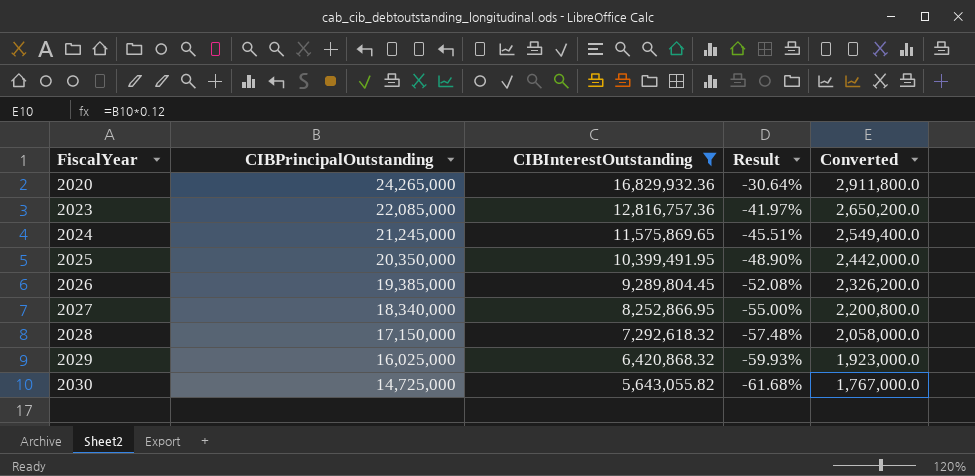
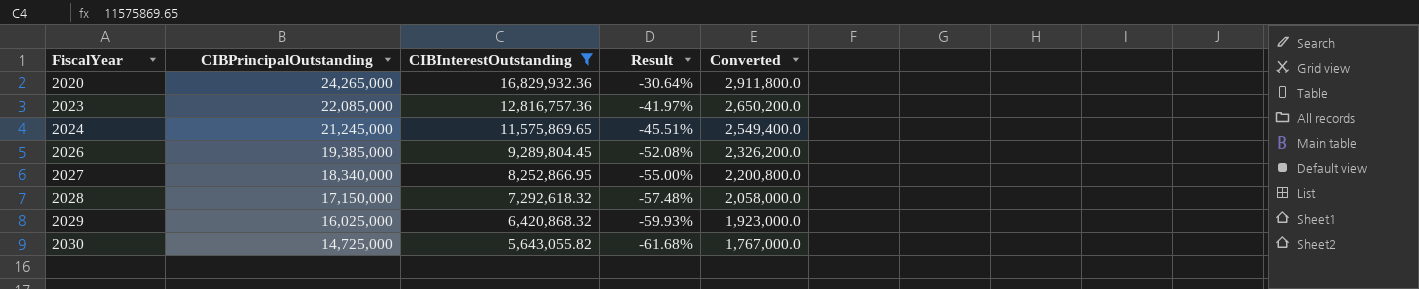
row 2025: 20,350,000 | 10,399,491.95 | -48.90% | 2,442,000.0 -> none

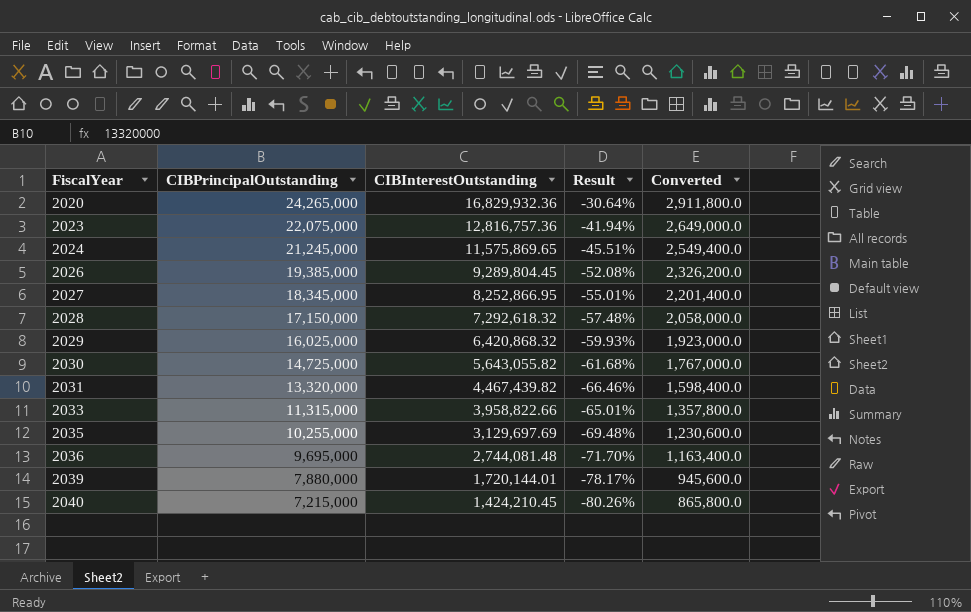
filter: CIBInterestOutstanding >= 5,643,055.82 -> none
2023 | CIBPrincipalOutstanding: 22,085,000 -> 22,075,000
2023 | Result: -41.97% -> -41.94%
2023 | Converted: 2,650,200.0 -> 2,649,000.0
2027 | CIBPrincipalOutstanding: 18,340,000 -> 18,345,000
2027 | Result: -55.00% -> -55.01%
2027 | Converted: 2,200,800.0 -> 2,201,400.0

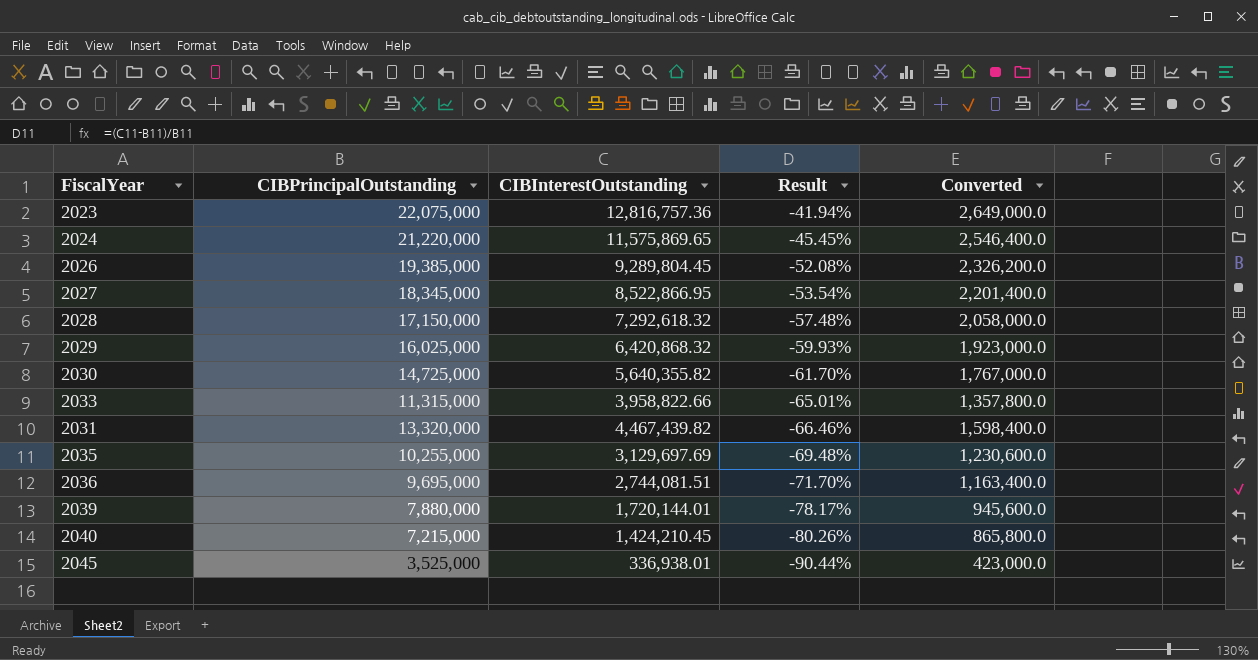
row order: FiscalYear ascending -> Result descending
row 2020: 24,265,000 | 16,829,932.36 | -30.64% | 2,911,800.0 -> none
2024 | CIBPrincipalOutstanding: 21,245,000 -> 21,220,000
2024 | Result: -45.51% -> -45.45%
2024 | Converted: 2,549,400.0 -> 2,546,400.0
2027 | CIBInterestOutstanding: 8,252,866.95 -> 8,522,866.95
2027 | Result: -55.01% -> -53.54%
2030 | CIBInterestOutstanding: 5,643,055.82 -> 5,640,355.82
2030 | Result: -61.68% -> -61.70%
2036 | CIBInterestOutstanding: 2,744,081.48 -> 2,744,081.51
row 2045: none -> 3,525,000 | 336,938.01 | -90.44% | 423,000.0

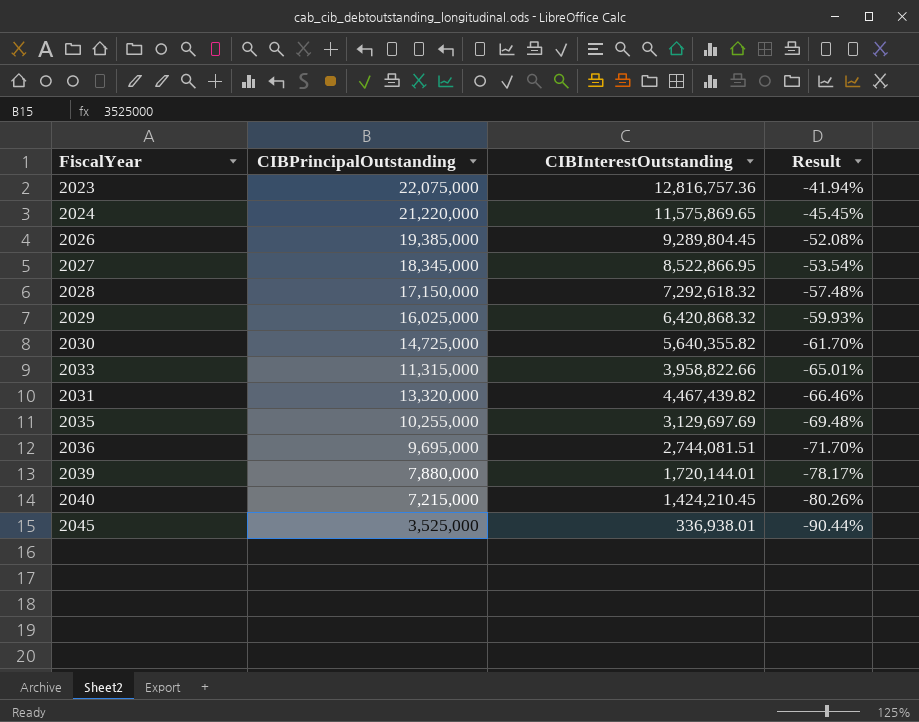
column Converted | formula: [CIBPrincipalOutstanding] * 0.12 -> none

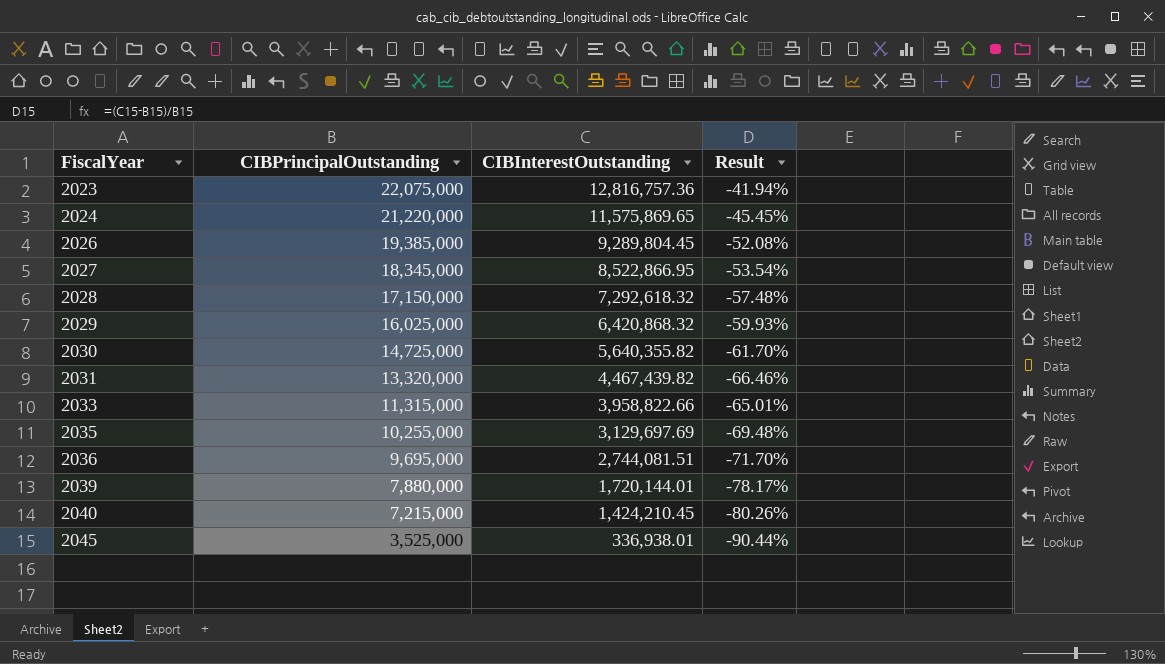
row order: Result descending -> FiscalYear ascending

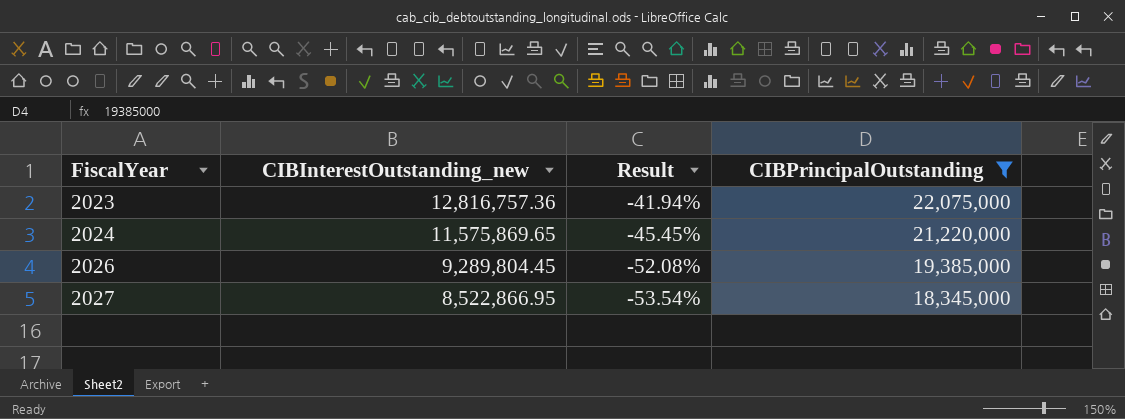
filter: none -> CIBPrincipalOutstanding >= 18,345,000
column name: CIBInterestOutstanding -> CIBInterestOutstanding_new
column CIBPrincipalOutstanding | position: 2 -> 4

